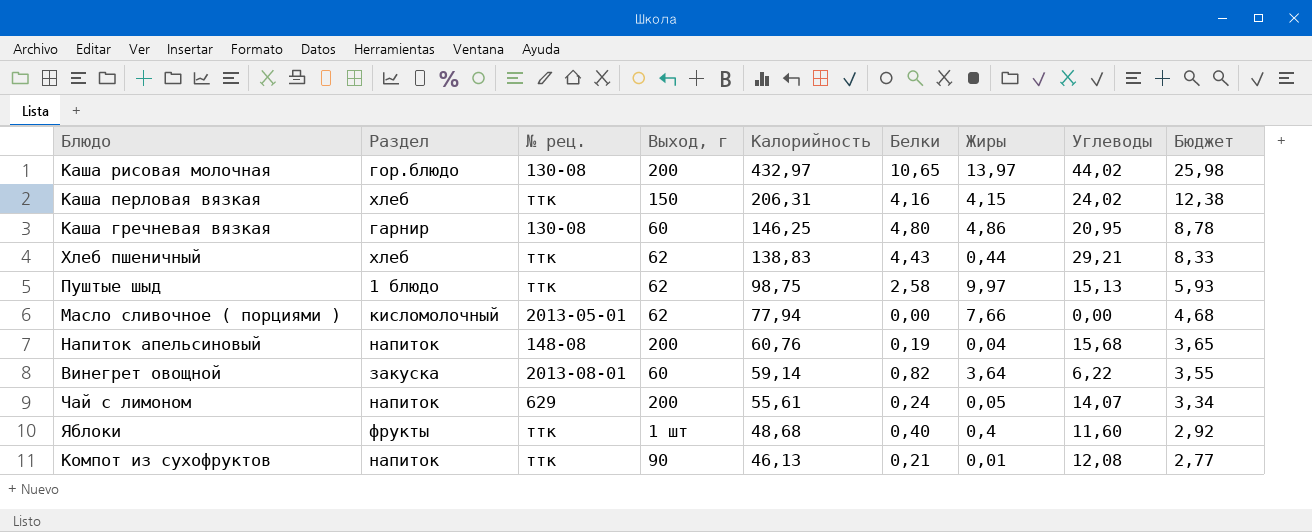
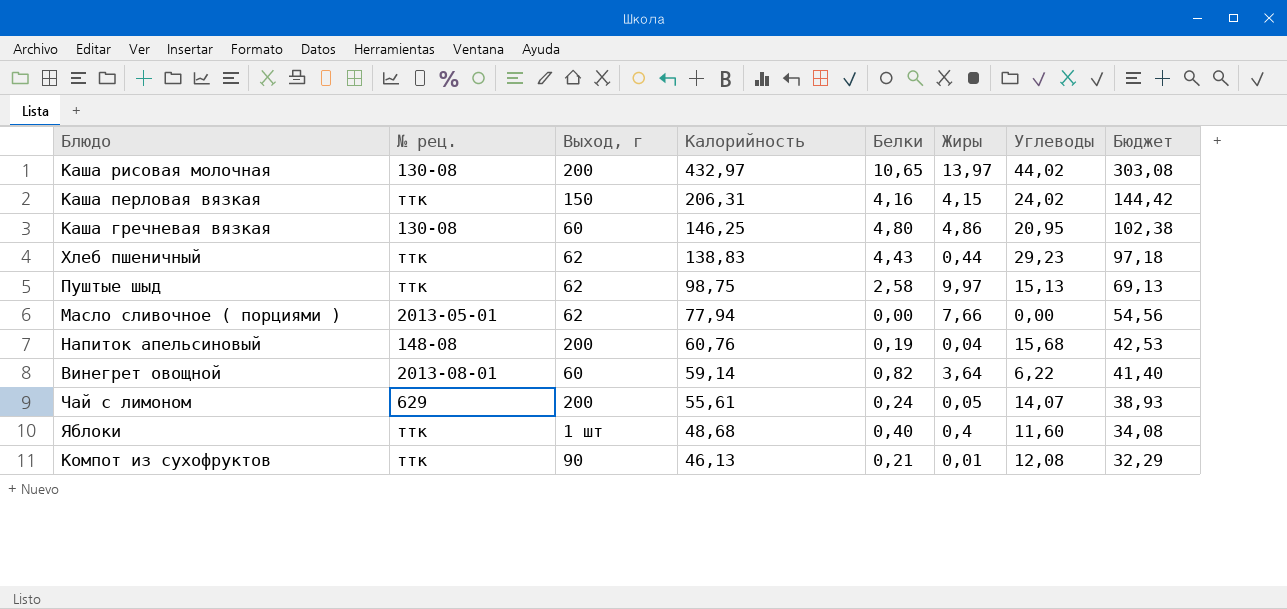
column Раздел | position: 2 -> none
column Бюджет | formula: [Калорийность] * 0,06 -> [Калорийность] * 0,7
Хлеб пшеничный | Углеводы: 29,21 -> 29,23

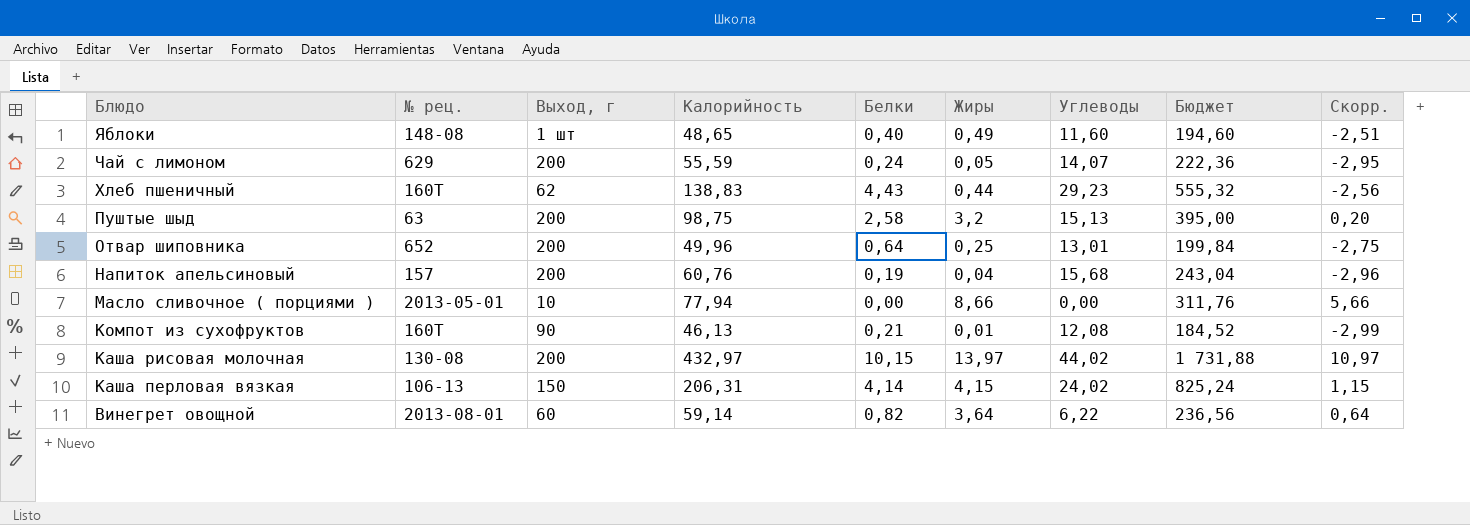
row order: Калорийность descending -> Блюдо descending
column Бюджет | formula: [Калорийность] * 0,7 -> [Калорийность] * 4
column Скорр. | formula: none -> [Жиры] - 3
row Каша гречневая вязкая: 130-08 | 60 | 146,25 | 4,80 | 4,86 | 20,95 | 102,38 -> none
Яблоки | № рец.: ттк -> 148-08
Яблоки | Калорийность: 48,68 -> 48,65
Яблоки | Жиры: 0,4 -> 0,49
Чай с лимоном | Калорийность: 55,61 -> 55,59
Хлеб пшеничный | № рец.: ттк -> 160Т
Пуштые шыд | № рец.: ттк -> 63
Пуштые шыд | Выход, г: 62 -> 200
Пуштые шыд | Жиры: 9,97 -> 3,2
row Отвар шиповника: none -> 652 | 200 | 49,96 | 0,64 | 0,25 | 13,01 | 199,84 | -2,75
Напиток апельсиновый | № рец.: 148-08 -> 157
Масло сливочное ( порциями ) | Выход, г: 62 -> 10
Масло сливочное ( порциями ) | Жиры: 7,66 -> 8,66
Компот из сухофруктов | № рец.: ттк -> 160Т
Каша рисовая молочная | Белки: 10,65 -> 10,15
Каша перловая вязкая | № рец.: ттк -> 106-13
Каша перловая вязкая | Белки: 4,16 -> 4,14

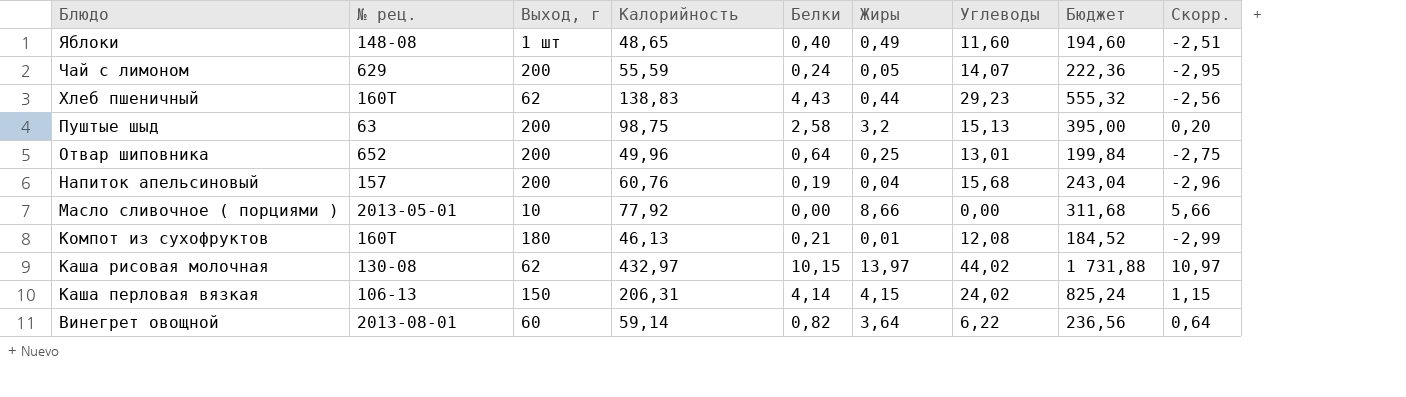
Масло сливочное ( порциями ) | Калорийность: 77,94 -> 77,92
Масло сливочное ( порциями ) | Бюджет: 311,76 -> 311,68
Компот из сухофруктов | Выход, г: 90 -> 180
Каша рисовая молочная | Выход, г: 200 -> 62

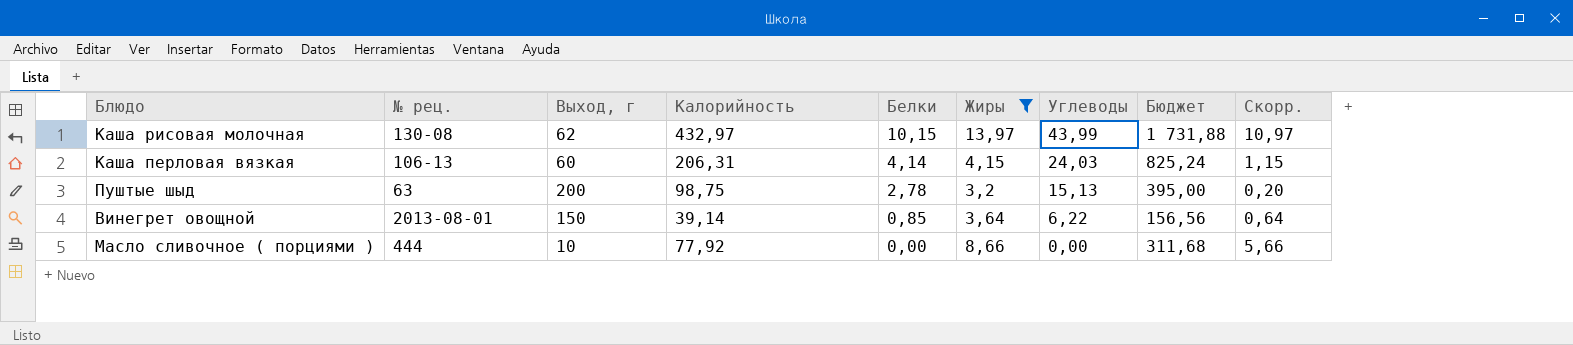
filter: none -> Жиры >= 3,2
row order: Блюдо descending -> Белки descending
Каша рисовая молочная | Углеводы: 44,02 -> 43,99
Каша перловая вязкая | Выход, г: 150 -> 60
Каша перловая вязкая | Углеводы: 24,02 -> 24,03
Пуштые шыд | Белки: 2,58 -> 2,78
Винегрет овощной | Выход, г: 60 -> 150
Винегрет овощной | Калорийность: 59,14 -> 39,14
Винегрет овощной | Белки: 0,82 -> 0,85
Винегрет овощной | Бюджет: 236,56 -> 156,56
Масло сливочное ( порциями ) | № рец.: 2013-05-01 -> 444

